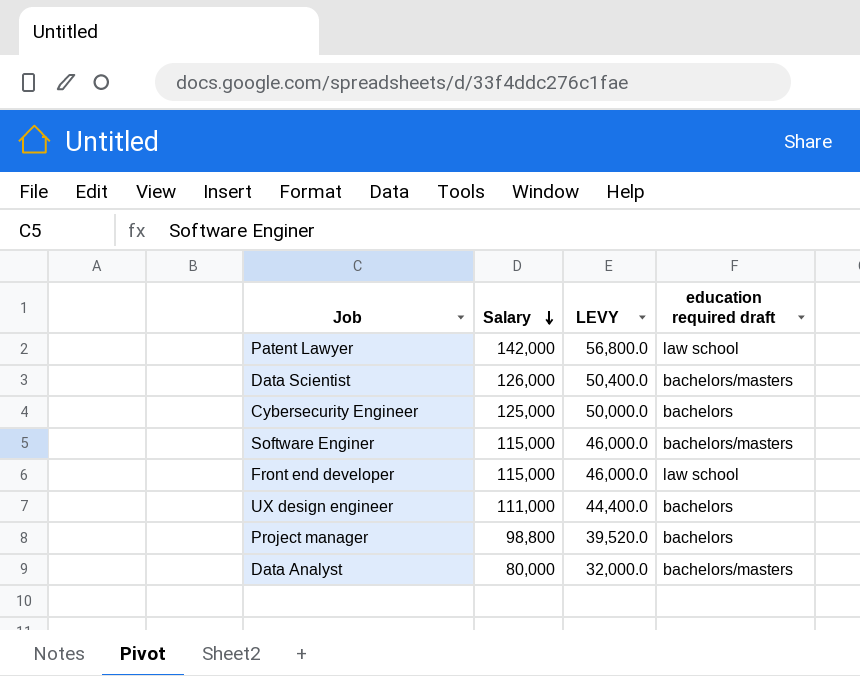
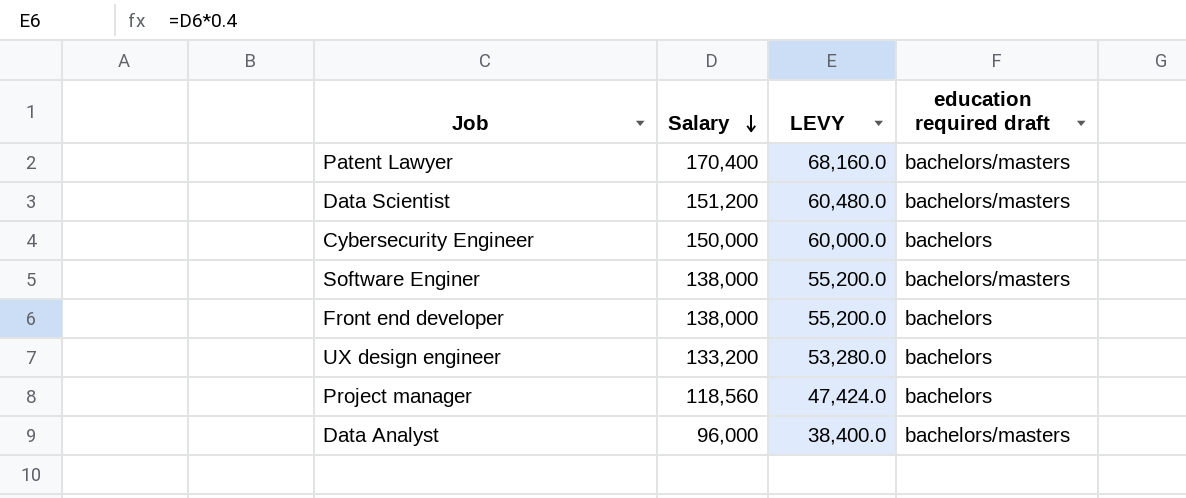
Patent Lawyer | Salary: 142,000 -> 170,400
Patent Lawyer | LEVY: 56,800.0 -> 68,160.0
Patent Lawyer | education required draft: law school -> bachelors/masters
Data Scientist | Salary: 126,000 -> 151,200
Data Scientist | LEVY: 50,400.0 -> 60,480.0
Cybersecurity Engineer | Salary: 125,000 -> 150,000
Cybersecurity Engineer | LEVY: 50,000.0 -> 60,000.0
Software Enginer | Salary: 115,000 -> 138,000
Software Enginer | LEVY: 46,000.0 -> 55,200.0
Front end developer | Salary: 115,000 -> 138,000
Front end developer | LEVY: 46,000.0 -> 55,200.0
Front end developer | education required draft: law school -> bachelors
UX design engineer | Salary: 111,000 -> 133,200
UX design engineer | LEVY: 44,400.0 -> 53,280.0
Project manager | Salary: 98,800 -> 118,560
Project manager | LEVY: 39,520.0 -> 47,424.0
Data Analyst | Salary: 80,000 -> 96,000
Data Analyst | LEVY: 32,000.0 -> 38,400.0

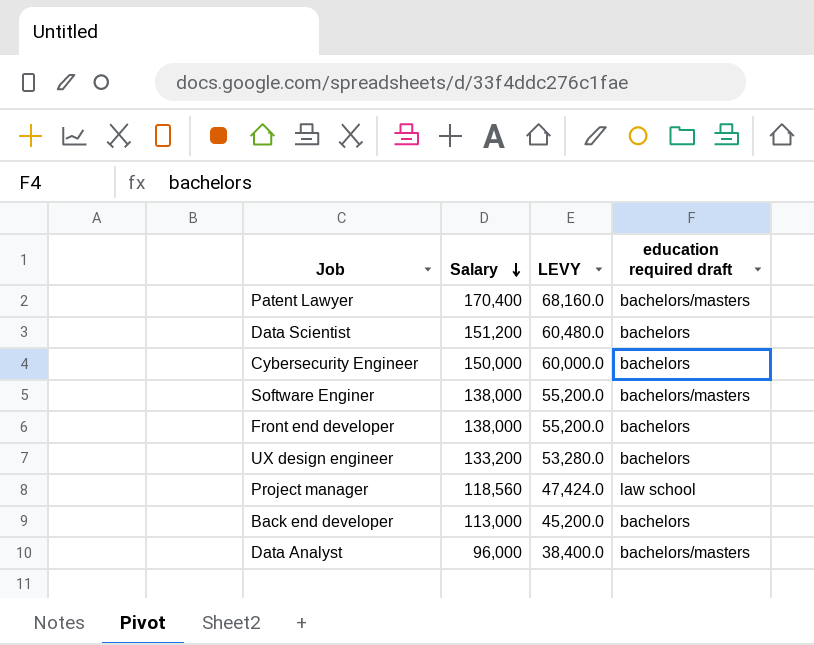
Data Scientist | education required draft: bachelors/masters -> bachelors
Project manager | education required draft: bachelors -> law school
row Back end developer: none -> 113,000 | 45,200.0 | bachelors

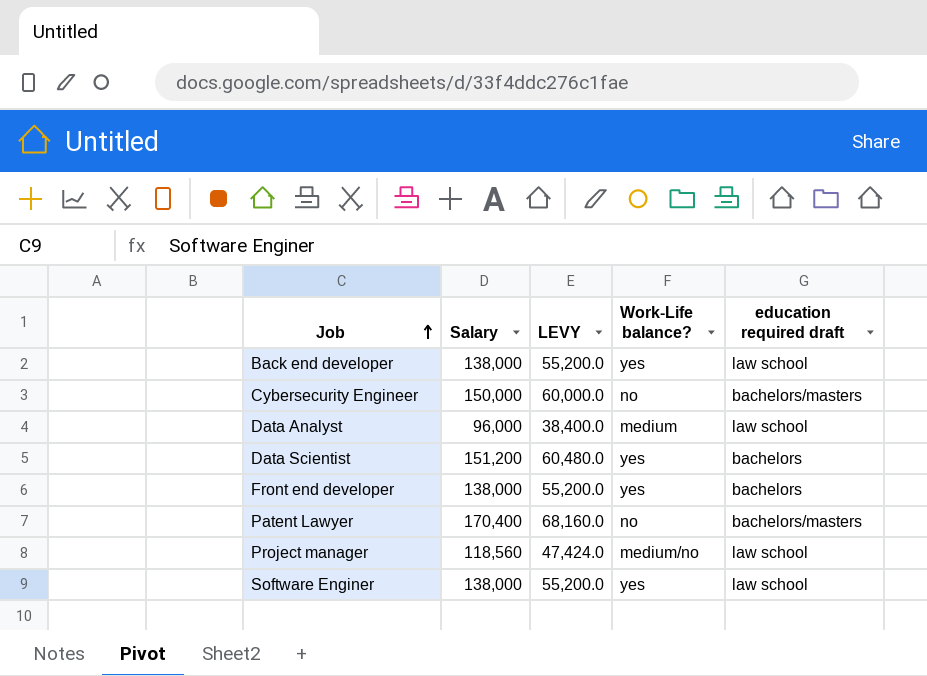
row order: Salary descending -> Job ascending
column Work-Life balance? | position: none -> 4
row UX design engineer: 133,200 | 53,280.0 | bachelors -> none
Back end developer | Salary: 113,000 -> 138,000
Back end developer | LEVY: 45,200.0 -> 55,200.0
Back end developer | education required draft: bachelors -> law school
Cybersecurity Engineer | education required draft: bachelors -> bachelors/masters
Data Analyst | education required draft: bachelors/masters -> law school
Software Enginer | education required draft: bachelors/masters -> law school

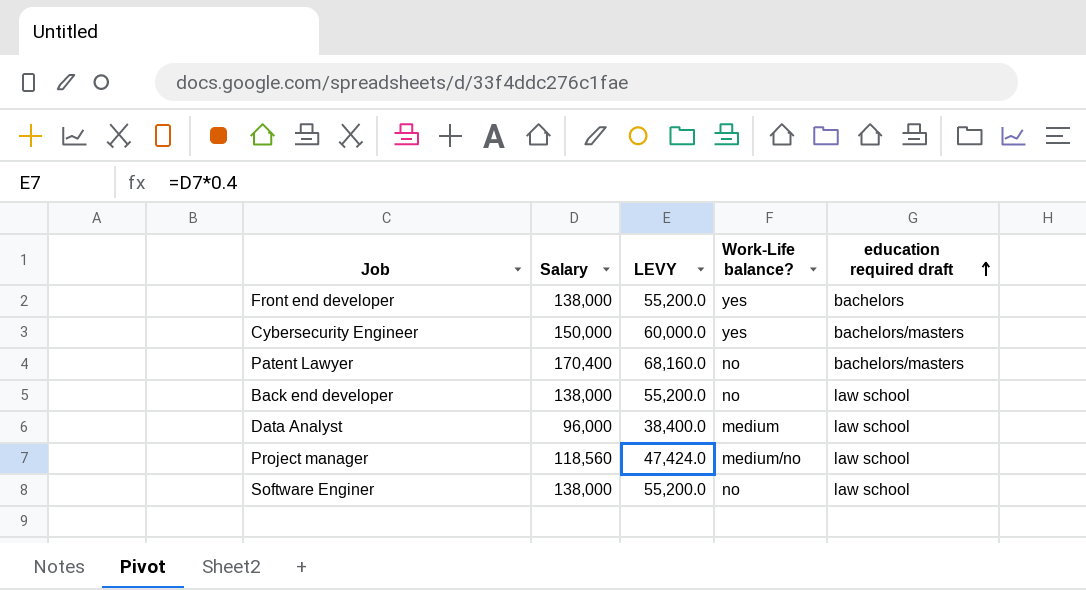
row order: Job ascending -> education required draft ascending
row Data Scientist: 151,200 | 60,480.0 | yes | bachelors -> none
Cybersecurity Engineer | Work-Life balance?: no -> yes
Back end developer | Work-Life balance?: yes -> no
Software Enginer | Work-Life balance?: yes -> no

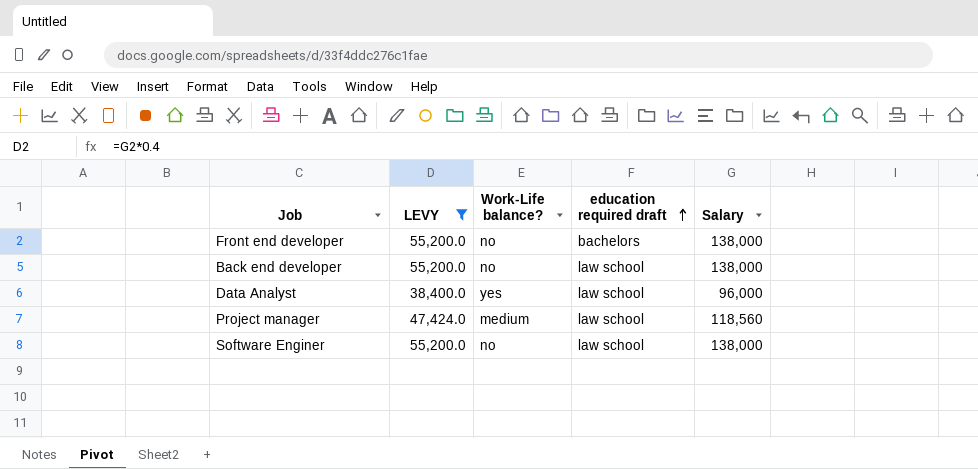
filter: none -> LEVY <= 55,200.0
column Salary | position: 2 -> 5
Front end developer | Work-Life balance?: yes -> no
Data Analyst | Work-Life balance?: medium -> yes
Project manager | Work-Life balance?: medium/no -> medium

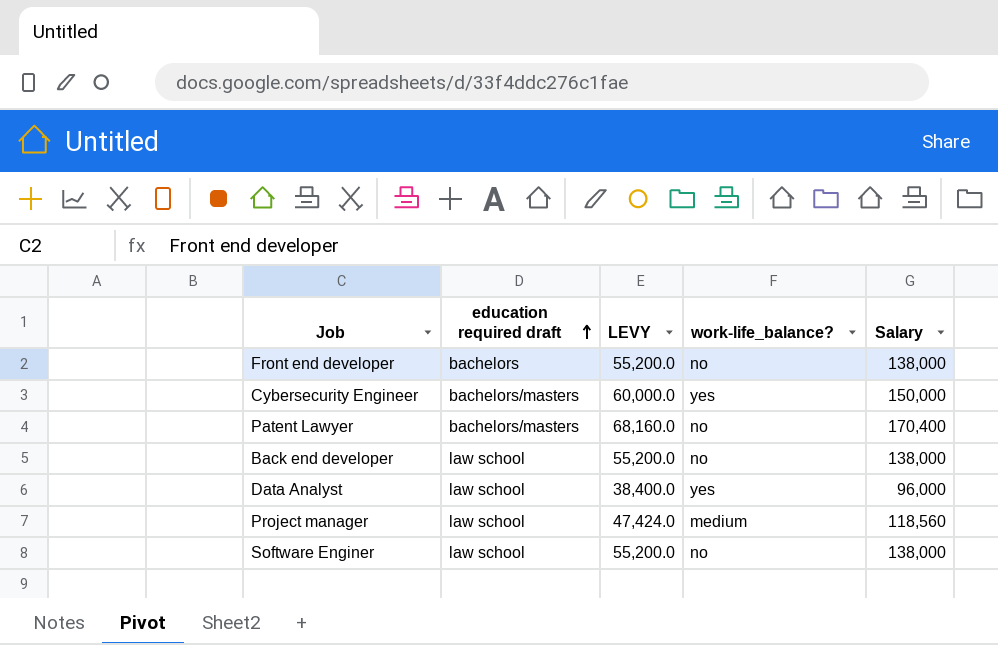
filter: LEVY <= 55,200.0 -> none
column education required draft | position: 4 -> 2
column name: Work-Life balance? -> work-life_balance?

